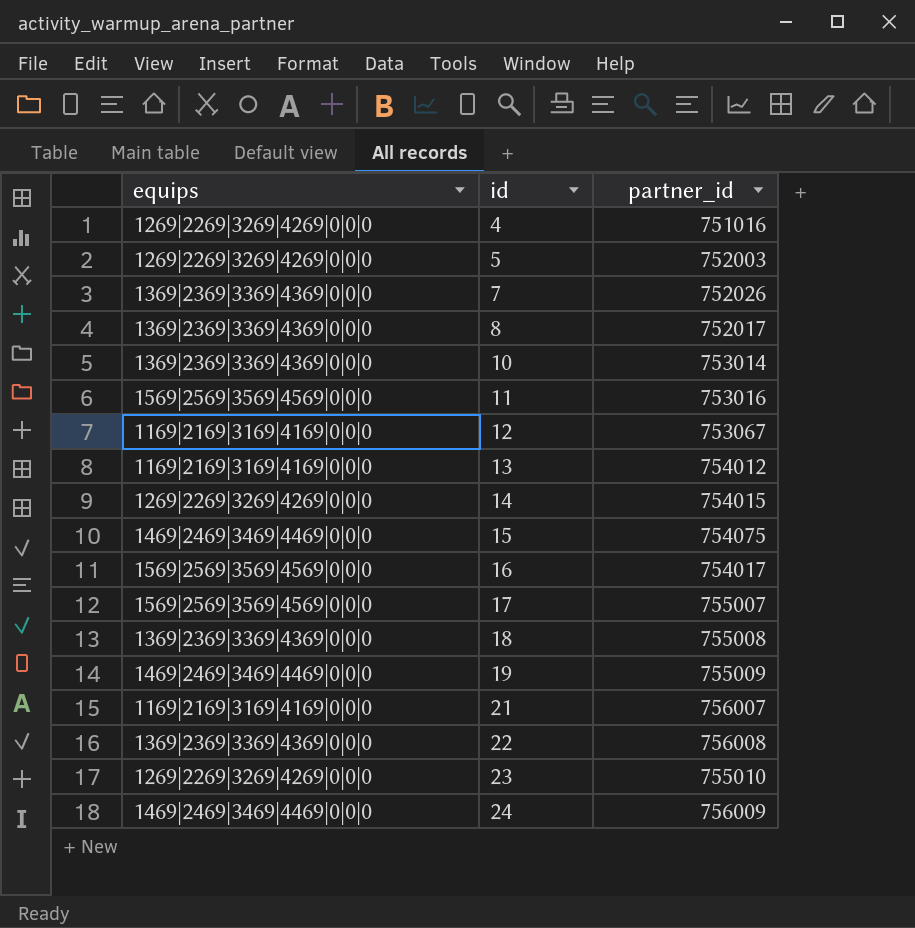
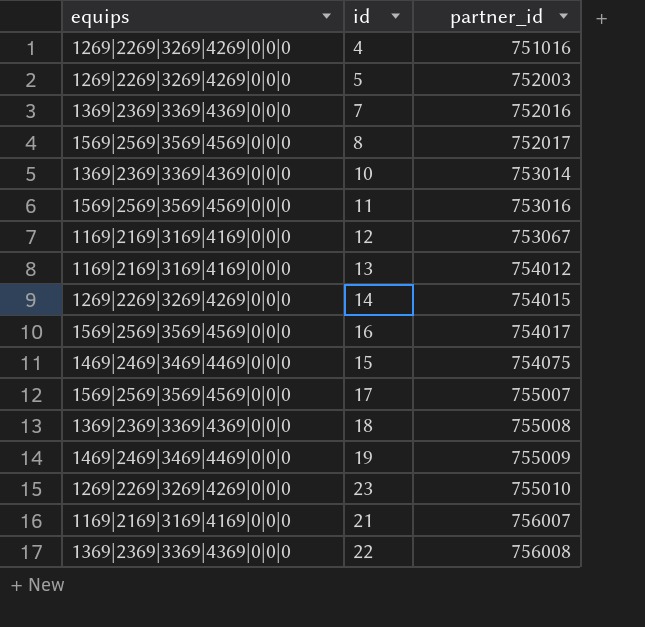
row order: id ascending -> partner_id ascending
row 24: 1469|2469|3469|4469|0|0|0 | 756009 -> none
7 | partner_id: 752026 -> 752016
8 | equips: 1369|2369|3369|4369|0|0|0 -> 1569|2569|3569|4569|0|0|0

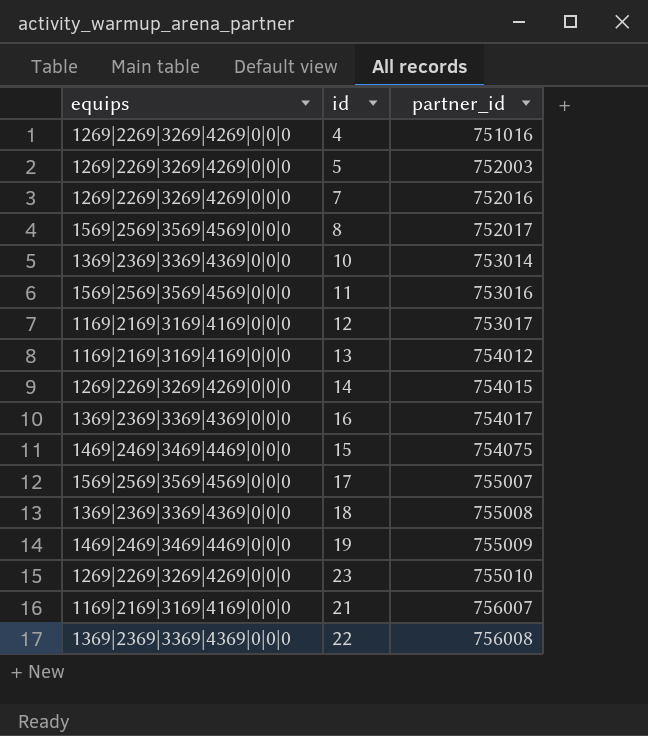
7 | equips: 1369|2369|3369|4369|0|0|0 -> 1269|2269|3269|4269|0|0|0
12 | partner_id: 753067 -> 753017
16 | equips: 1569|2569|3569|4569|0|0|0 -> 1369|2369|3369|4369|0|0|0

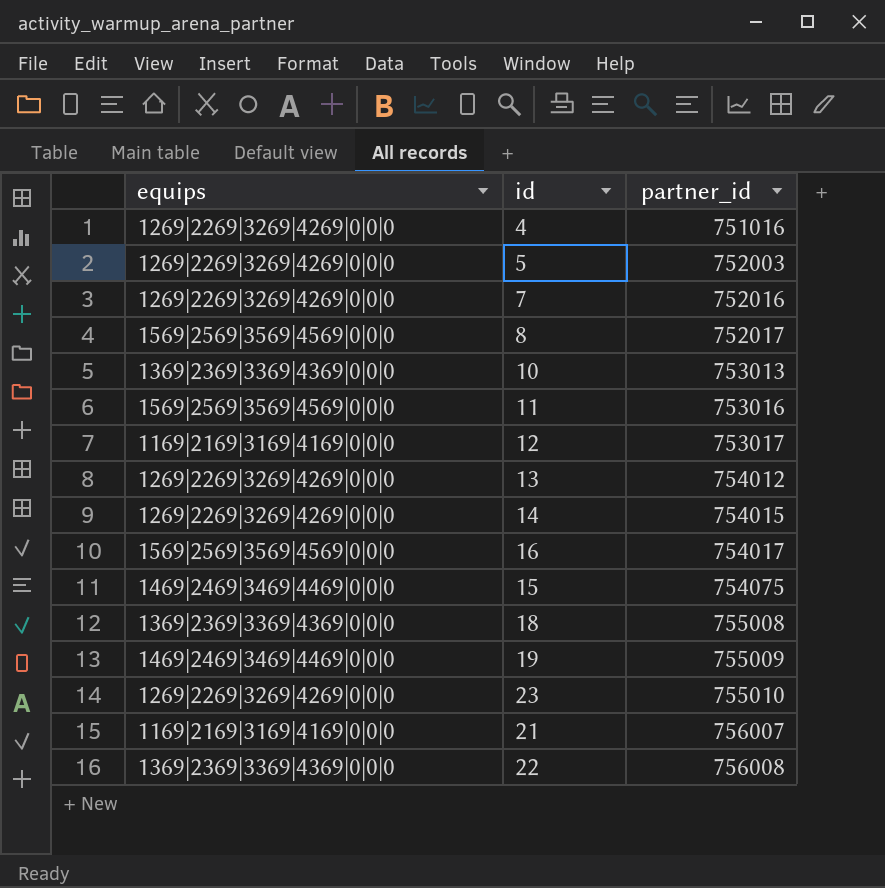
row 17: 1569|2569|3569|4569|0|0|0 | 755007 -> none
10 | partner_id: 753014 -> 753013
13 | equips: 1169|2169|3169|4169|0|0|0 -> 1269|2269|3269|4269|0|0|0
16 | equips: 1369|2369|3369|4369|0|0|0 -> 1569|2569|3569|4569|0|0|0

